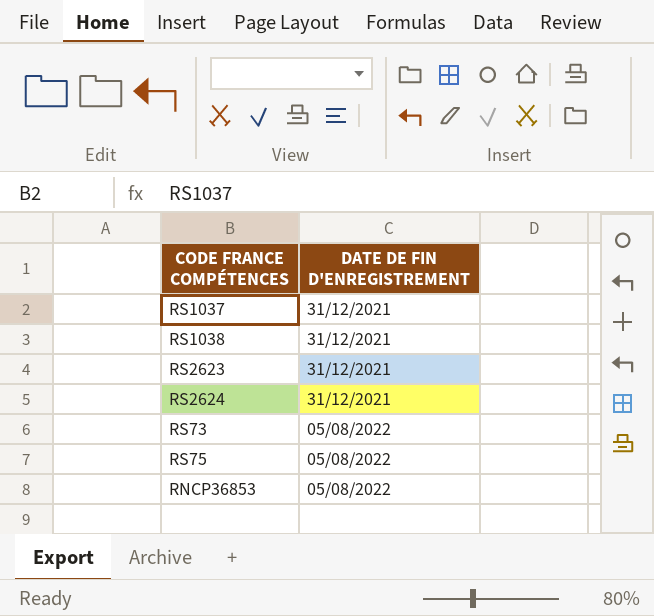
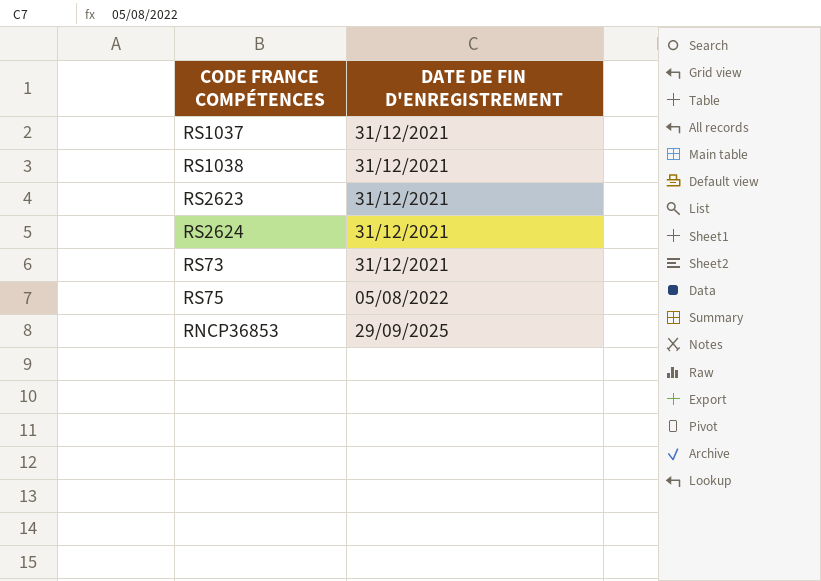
RS73 | DATE DE FIN D'ENREGISTREMENT: 05/08/2022 -> 31/12/2021
RNCP36853 | DATE DE FIN D'ENREGISTREMENT: 05/08/2022 -> 29/09/2025

